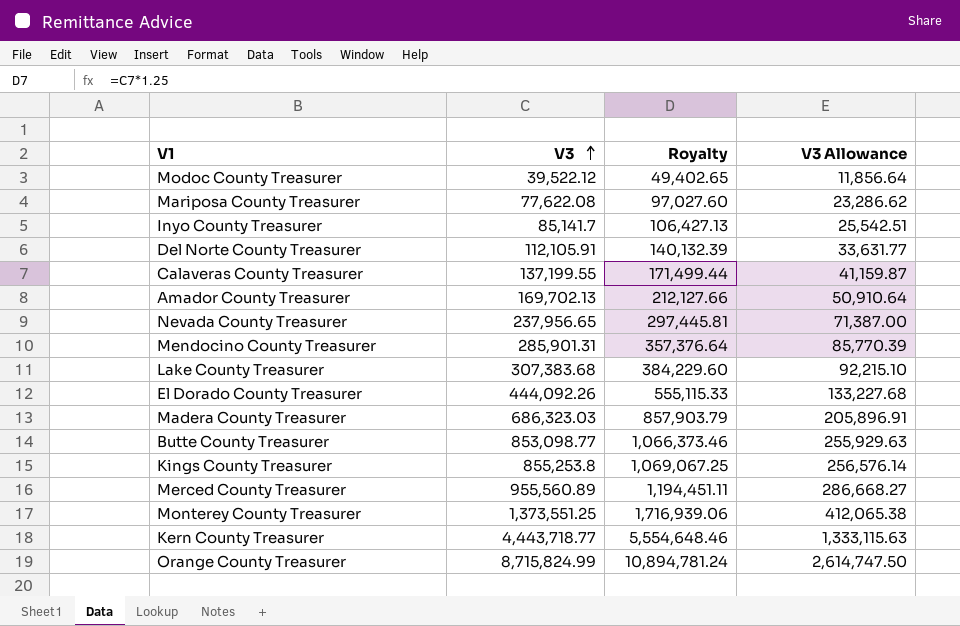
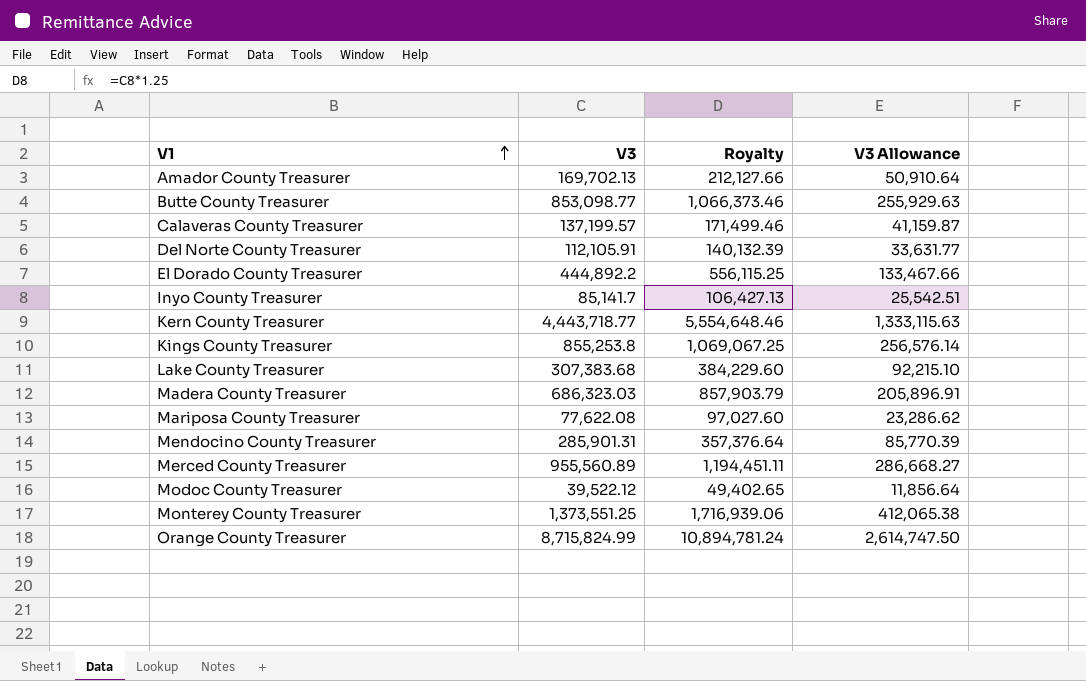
row order: V3 ascending -> V1 ascending
row Nevada County Treasurer: 237,956.65 | 297,445.81 | 71,387.00 -> none
Calaveras County Treasurer | V3: 137,199.55 -> 137,199.57
Calaveras County Treasurer | Royalty: 171,499.44 -> 171,499.46
El Dorado County Treasurer | V3: 444,092.26 -> 444,892.2
El Dorado County Treasurer | Royalty: 555,115.33 -> 556,115.25
El Dorado County Treasurer | V3 Allowance: 133,227.68 -> 133,467.66

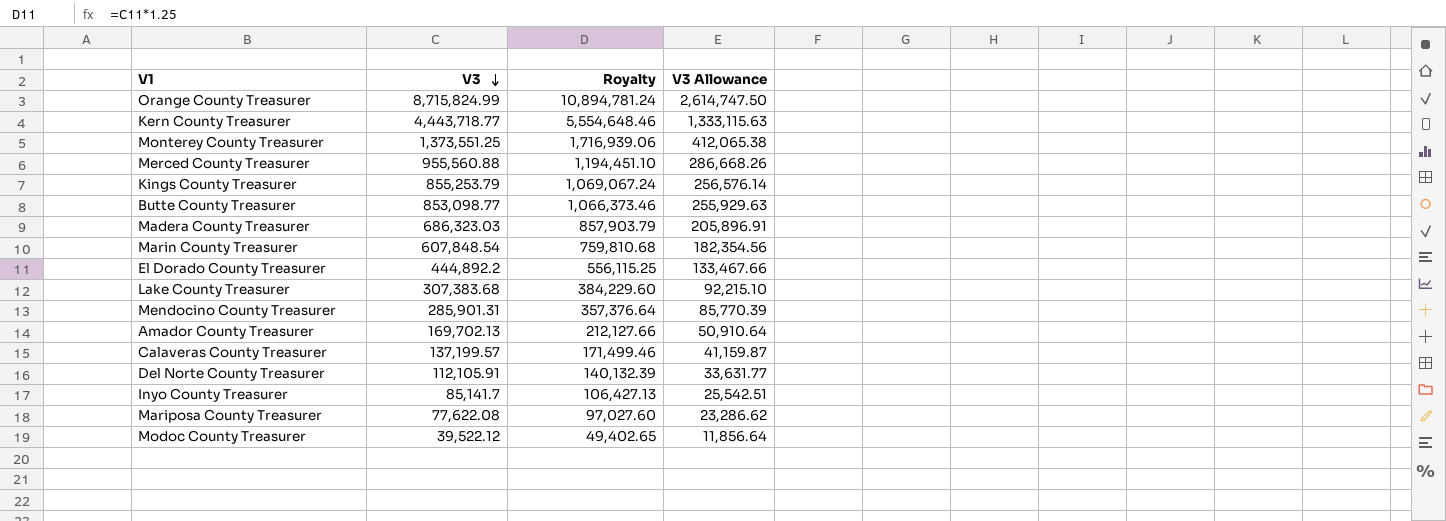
row order: V1 ascending -> V3 descending
Merced County Treasurer | V3: 955,560.89 -> 955,560.88
Merced County Treasurer | Royalty: 1,194,451.11 -> 1,194,451.10
Merced County Treasurer | V3 Allowance: 286,668.27 -> 286,668.26
Kings County Treasurer | V3: 855,253.8 -> 855,253.79
Kings County Treasurer | Royalty: 1,069,067.25 -> 1,069,067.24
row Marin County Treasurer: none -> 607,848.54 | 759,810.68 | 182,354.56

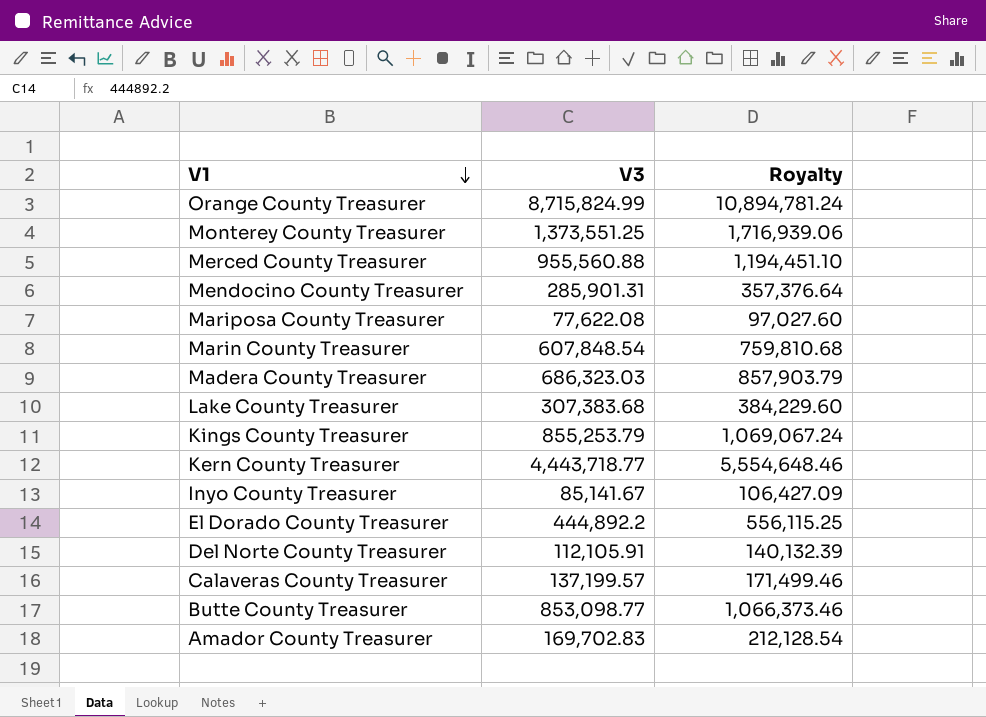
row order: V3 descending -> V1 descending
column V3 Allowance | formula: [V3] * 0.3 -> none
row Modoc County Treasurer: 39,522.12 | 49,402.65 | 11,856.64 -> none
Inyo County Treasurer | V3: 85,141.7 -> 85,141.67
Inyo County Treasurer | Royalty: 106,427.13 -> 106,427.09
Amador County Treasurer | V3: 169,702.13 -> 169,702.83
Amador County Treasurer | Royalty: 212,127.66 -> 212,128.54

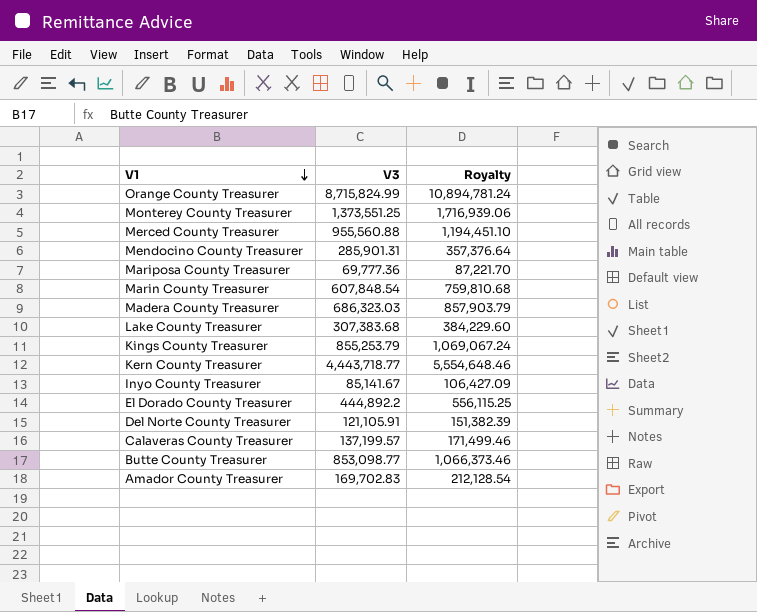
Mariposa County Treasurer | V3: 77,622.08 -> 69,777.36
Mariposa County Treasurer | Royalty: 97,027.60 -> 87,221.70
Del Norte County Treasurer | V3: 112,105.91 -> 121,105.91
Del Norte County Treasurer | Royalty: 140,132.39 -> 151,382.39

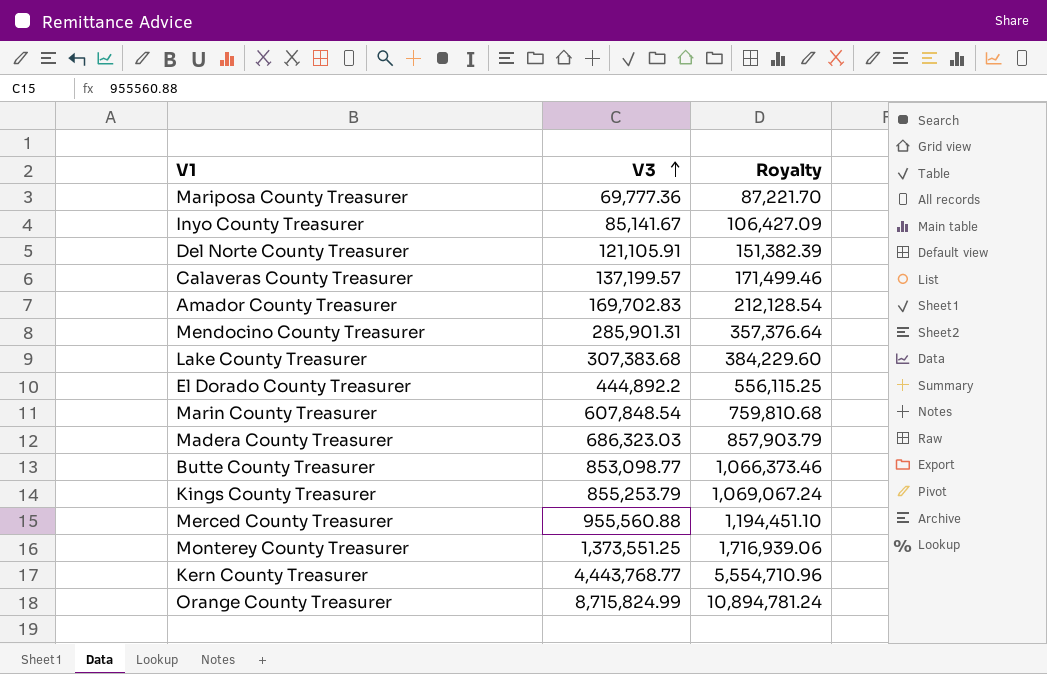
row order: V1 descending -> V3 ascending
Kern County Treasurer | V3: 4,443,718.77 -> 4,443,768.77
Kern County Treasurer | Royalty: 5,554,648.46 -> 5,554,710.96

